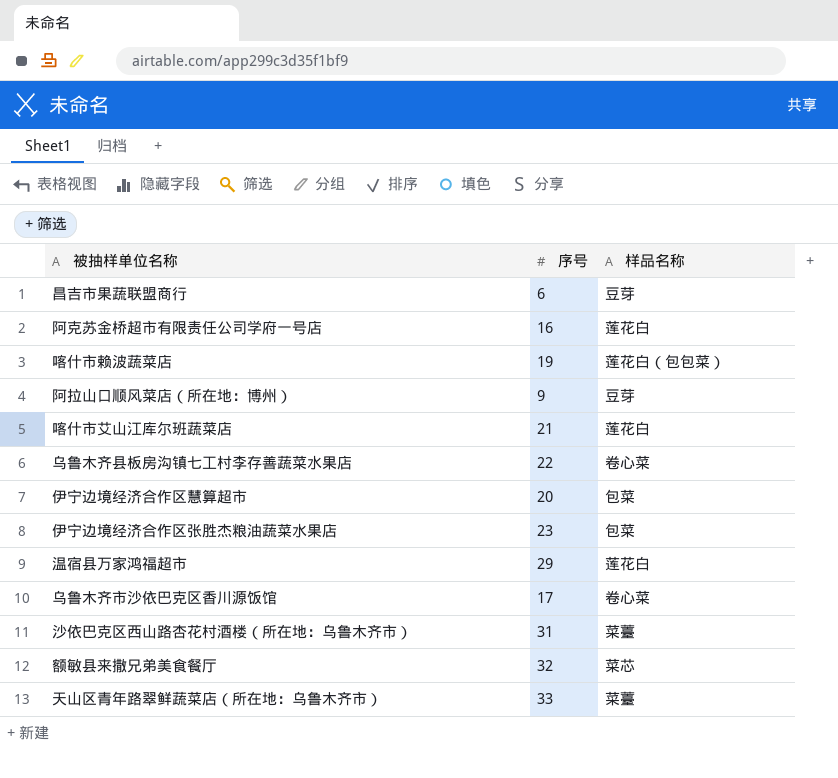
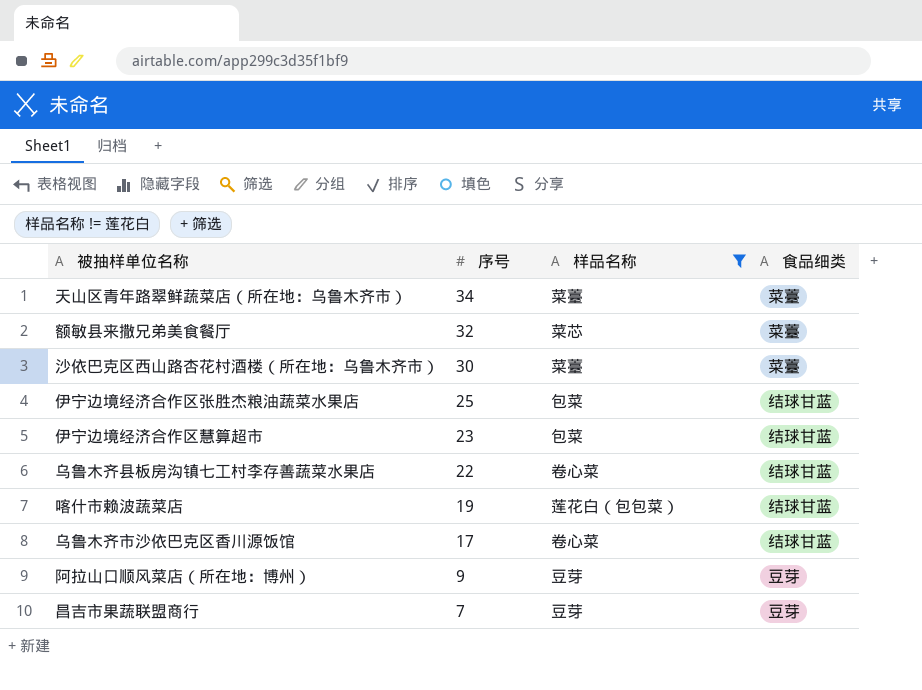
filter: none -> 样品名称 != 莲花白
row order: none -> 序号 descending
column 食品细类 | position: none -> 4
天山区青年路翠鲜蔬菜店（所在地：乌鲁木齐市） | 序号: 33 -> 34
沙依巴克区西山路杏花村酒楼（所在地：乌鲁木齐市） | 序号: 31 -> 30
伊宁边境经济合作区张胜杰粮油蔬菜水果店 | 序号: 23 -> 25
伊宁边境经济合作区慧算超市 | 序号: 20 -> 23
昌吉市果蔬联盟商行 | 序号: 6 -> 7

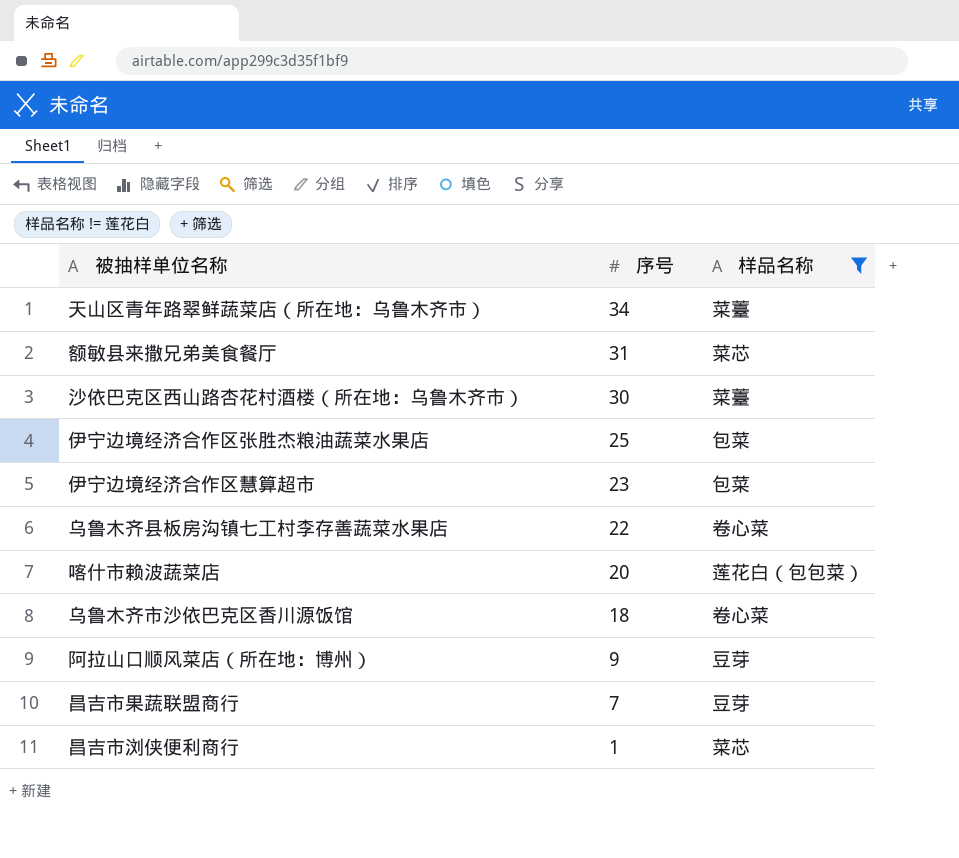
column 食品细类 | position: 4 -> none
额敏县来撒兄弟美食餐厅 | 序号: 32 -> 31
喀什市赖波蔬菜店 | 序号: 19 -> 20
乌鲁木齐市沙依巴克区香川源饭馆 | 序号: 17 -> 18
row 昌吉市浏侠便利商行: none -> 1 | 菜芯

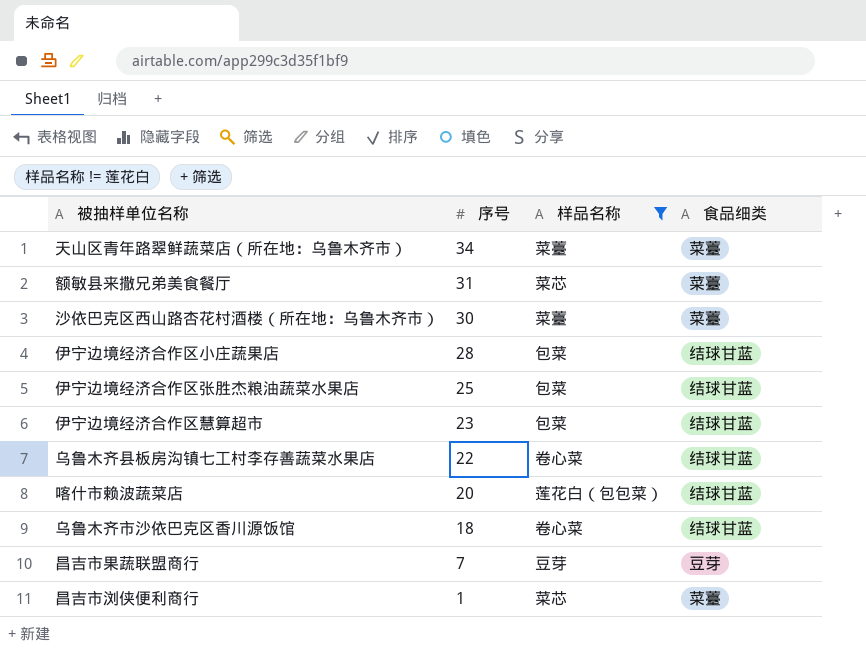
column 食品细类 | position: none -> 4
row 阿拉山口顺风菜店（所在地：博州）: 9 | 豆芽 -> none
row 伊宁边境经济合作区小庄蔬果店: none -> 28 | 包菜 | 结球甘蓝

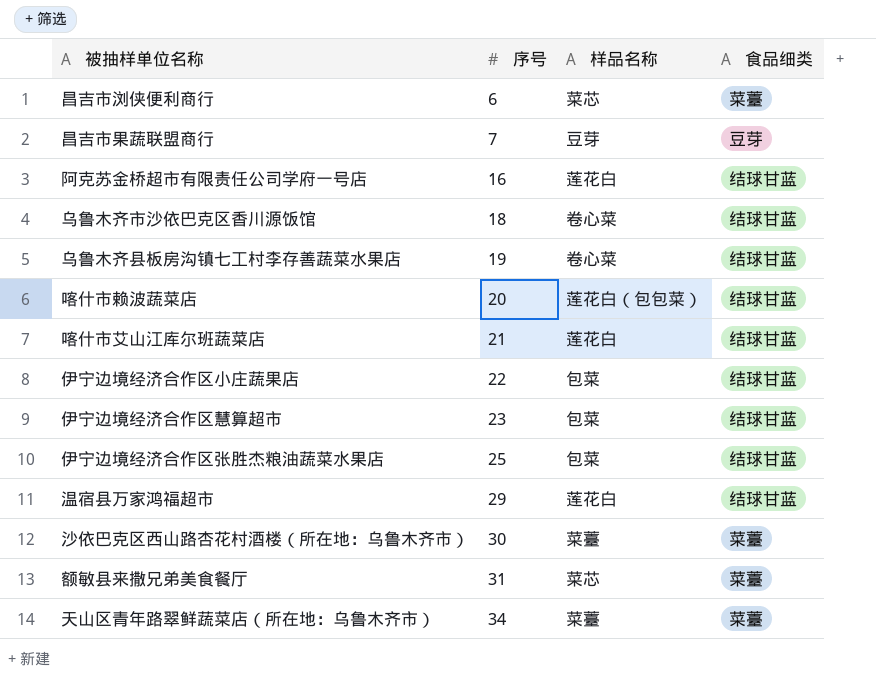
filter: 样品名称 != 莲花白 -> none
row order: 序号 descending -> 序号 ascending
昌吉市浏侠便利商行 | 序号: 1 -> 6
乌鲁木齐县板房沟镇七工村李存善蔬菜水果店 | 序号: 22 -> 19
伊宁边境经济合作区小庄蔬果店 | 序号: 28 -> 22

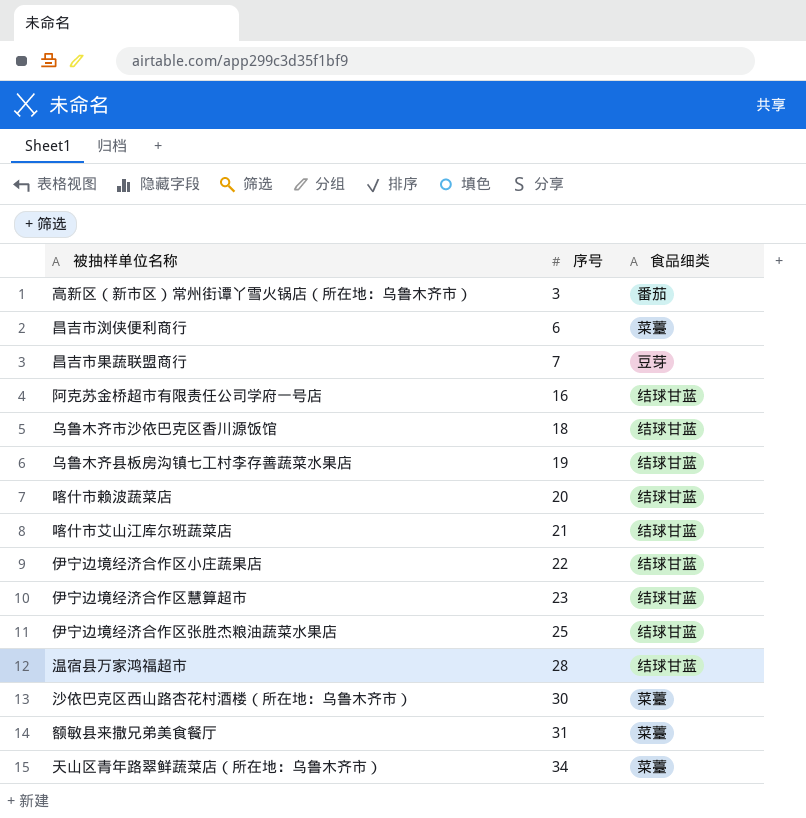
column 样品名称 | position: 3 -> none
row 高新区（新市区）常州街谭丫雪火锅店（所在地：乌鲁木齐市）: none -> 3 | 番茄
温宿县万家鸿福超市 | 序号: 29 -> 28

